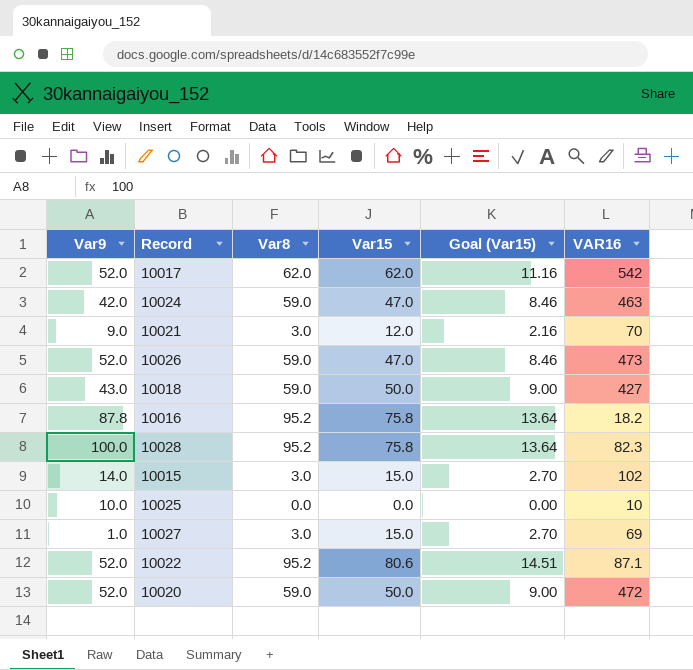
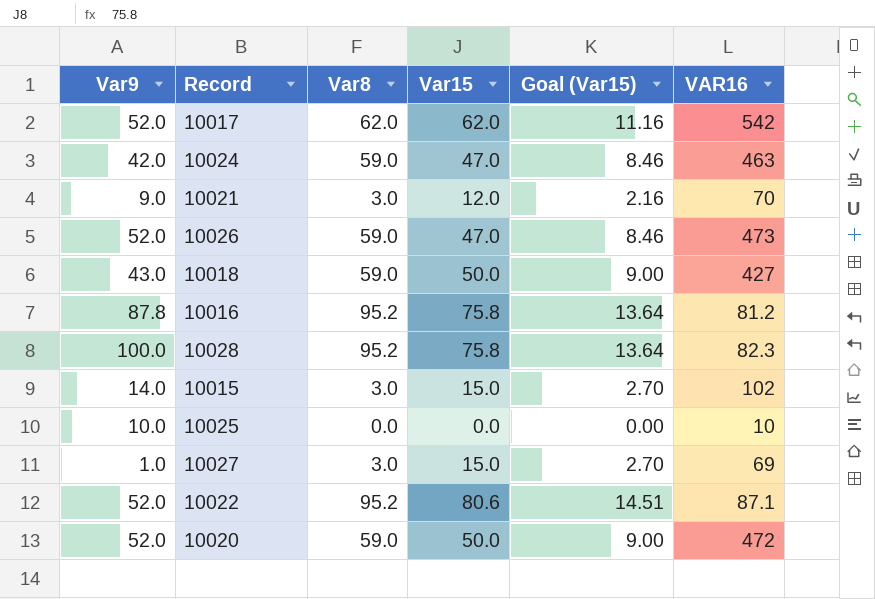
10016 | VAR16: 18.2 -> 81.2

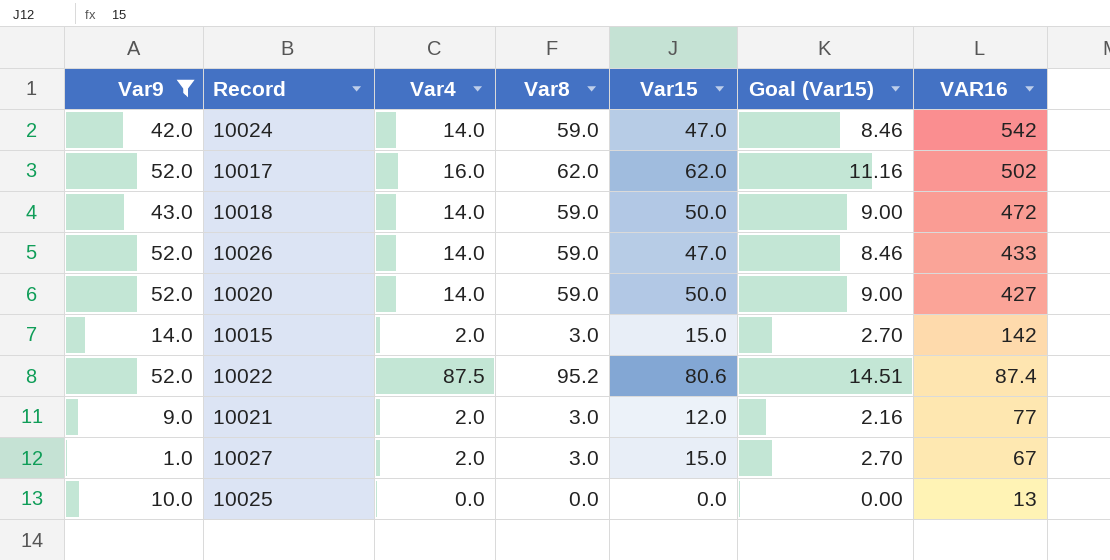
filter: none -> Var9 <= 52.0
row order: none -> VAR16 descending
column Var4 | position: none -> 3
10024 | VAR16: 463 -> 542
10017 | VAR16: 542 -> 502
10018 | VAR16: 427 -> 472
10026 | VAR16: 473 -> 433
10020 | VAR16: 472 -> 427
10015 | VAR16: 102 -> 142
10022 | VAR16: 87.1 -> 87.4
10021 | VAR16: 70 -> 77
10027 | VAR16: 69 -> 67
10025 | VAR16: 10 -> 13

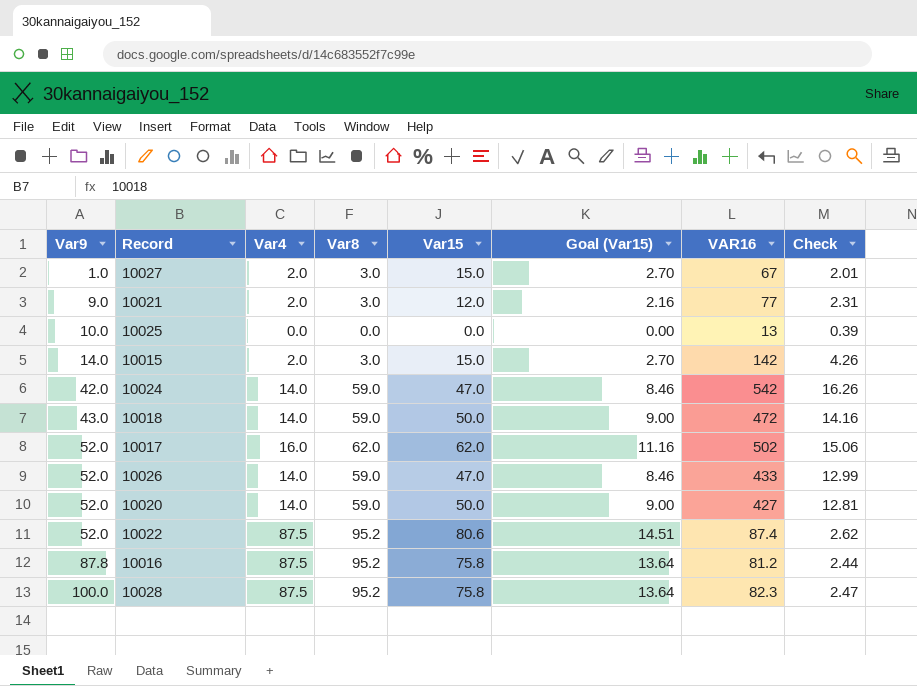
filter: Var9 <= 52.0 -> none
row order: VAR16 descending -> Var9 ascending
column Check | formula: none -> [VAR16] * 0.03

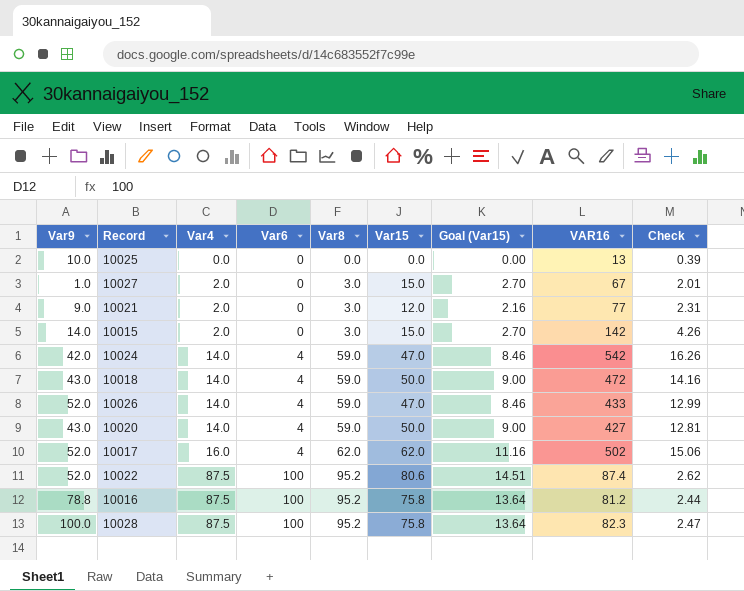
row order: Var9 ascending -> Var4 ascending
column Var6 | position: none -> 4
10020 | Var9: 52.0 -> 43.0
10016 | Var9: 87.8 -> 78.8

